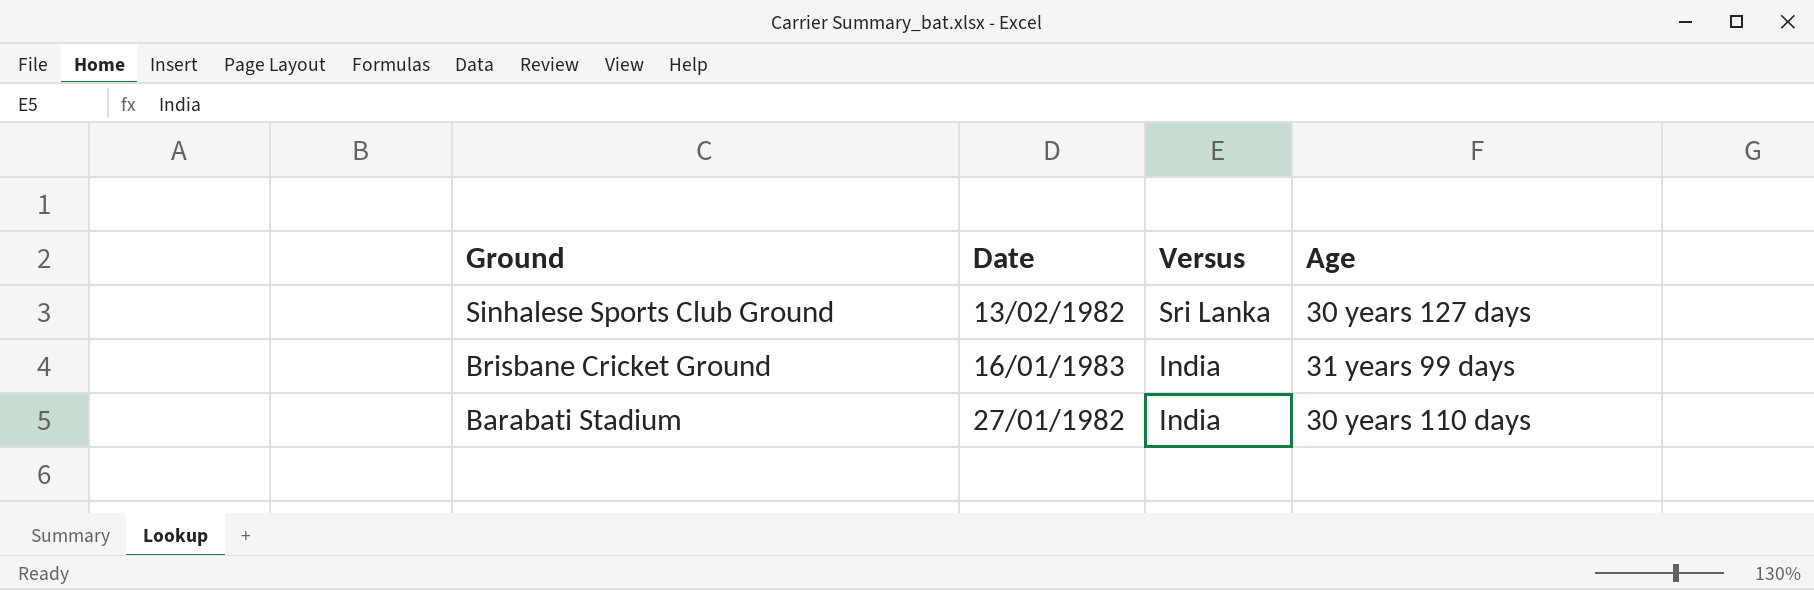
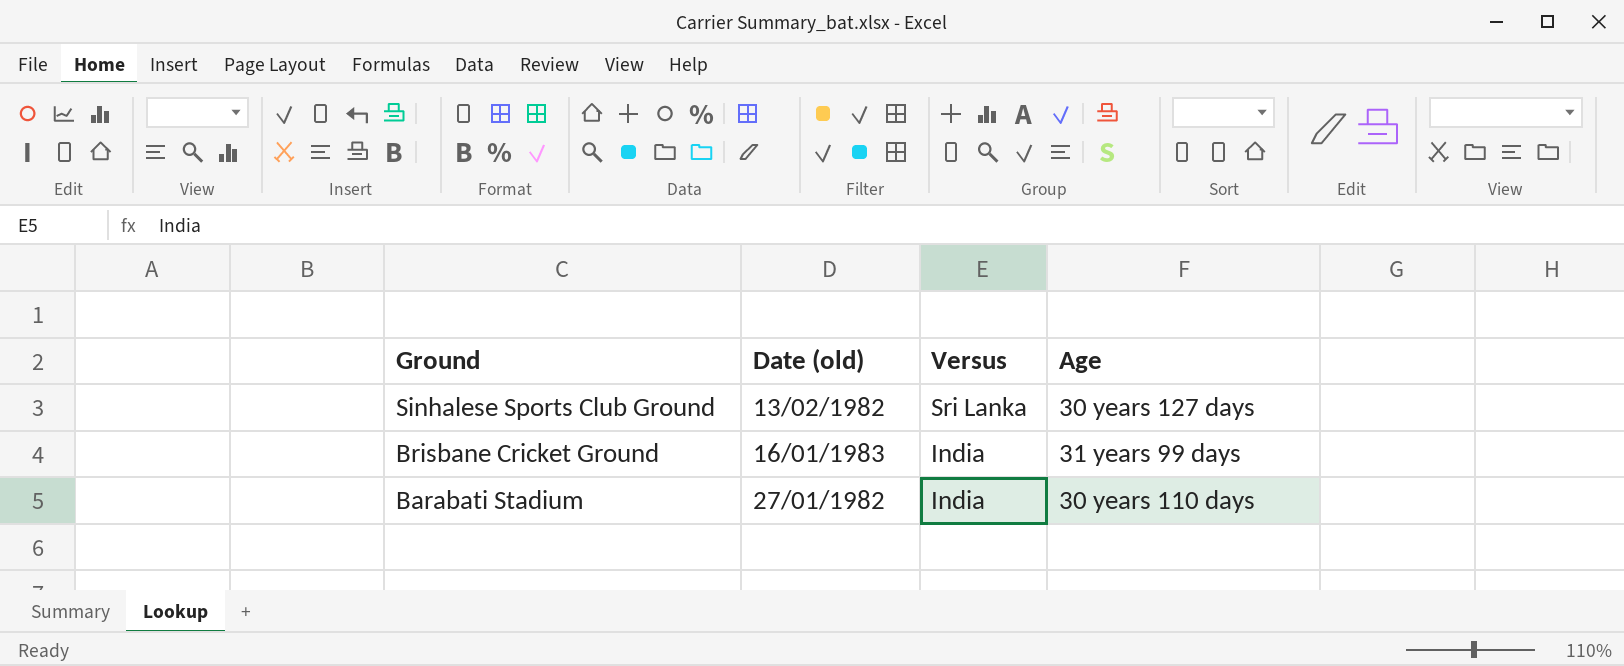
column name: Date -> Date (old)

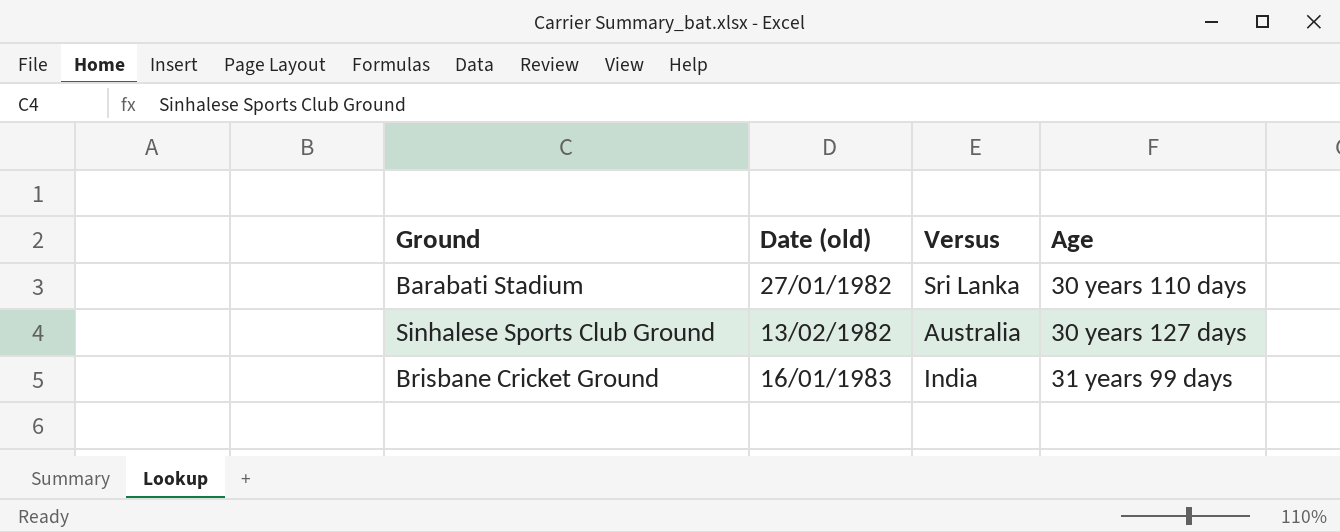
row order: Ground descending -> Date (old) ascending
Barabati Stadium | Versus: India -> Sri Lanka
Sinhalese Sports Club Ground | Versus: Sri Lanka -> Australia

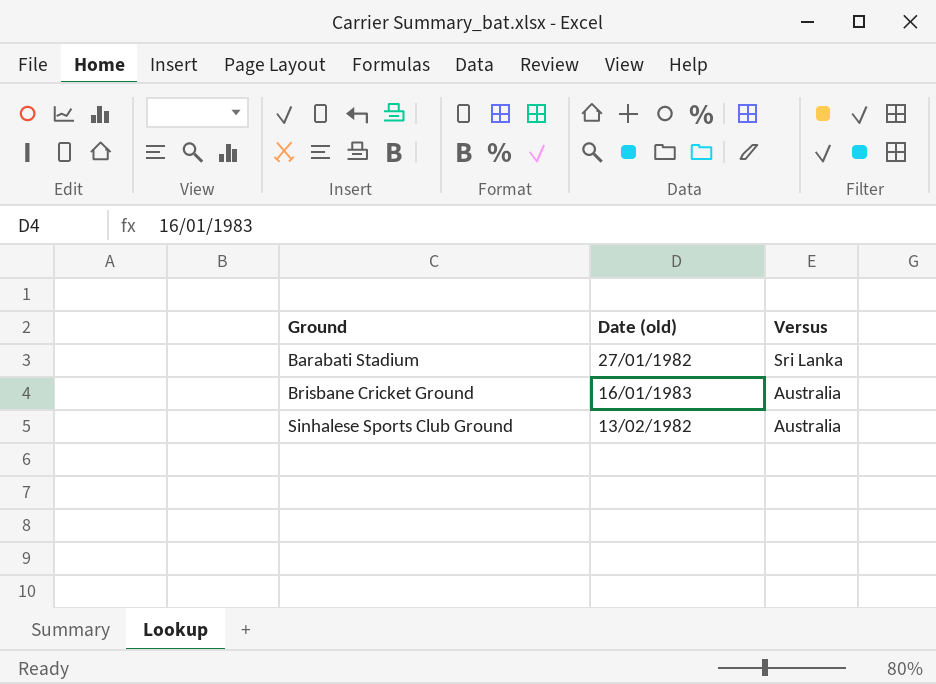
row order: Date (old) ascending -> Ground ascending
column Age | position: 4 -> none
Brisbane Cricket Ground | Versus: India -> Australia

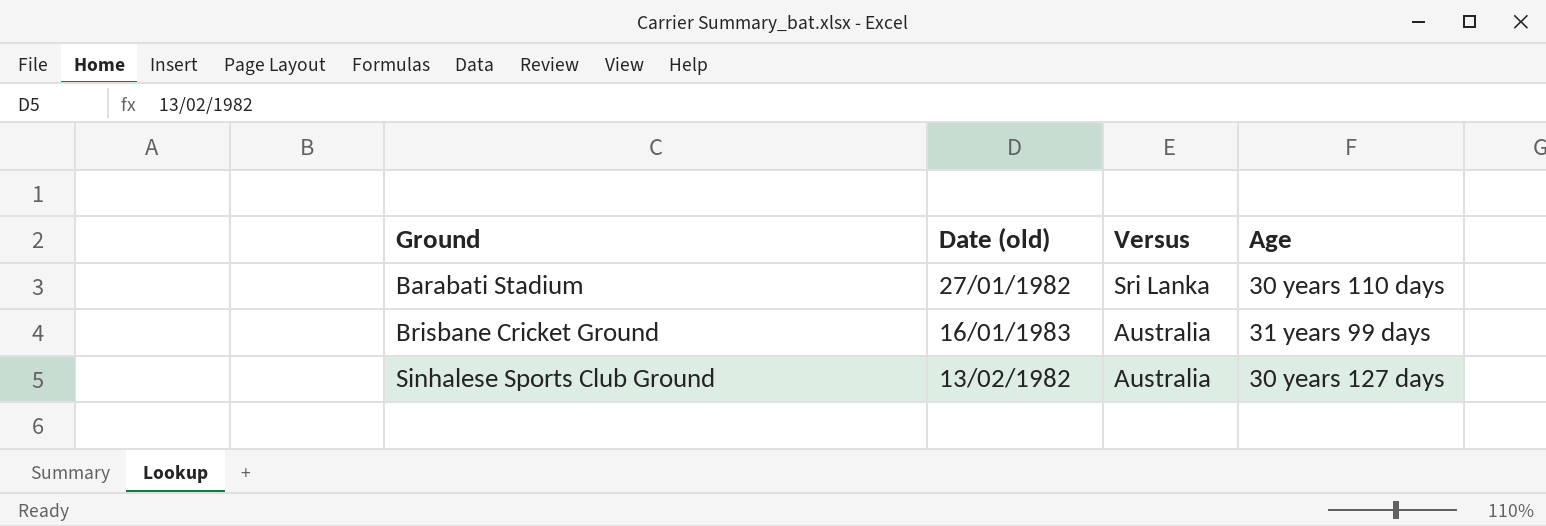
column Age | position: none -> 4

